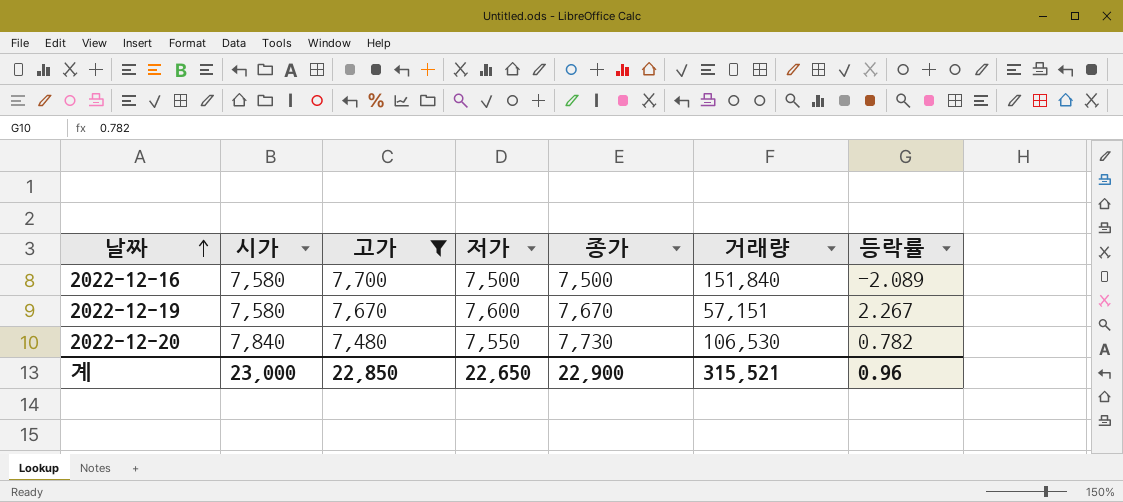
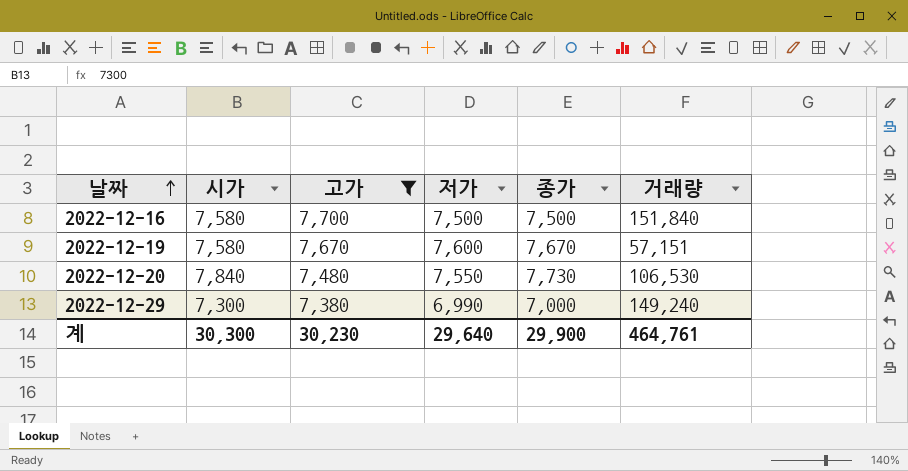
column 등락률 | position: 7 -> none
row 2022-12-29: none -> 7,300 | 7,380 | 6,990 | 7,000 | 149,240
계 | 시가: 23,000 -> 30,300
계 | 고가: 22,850 -> 30,230
계 | 저가: 22,650 -> 29,640
계 | 종가: 22,900 -> 29,900
계 | 거래량: 315,521 -> 464,761

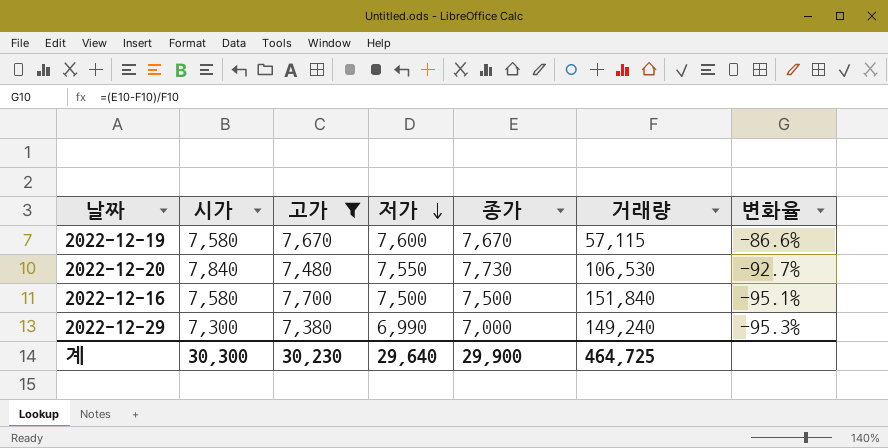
row order: 날짜 ascending -> 저가 descending
column 변화율 | formula: none -> ([종가] - [거래량]) / [거래량]
2022-12-19 | 거래량: 57,151 -> 57,115
계 | 거래량: 464,761 -> 464,725

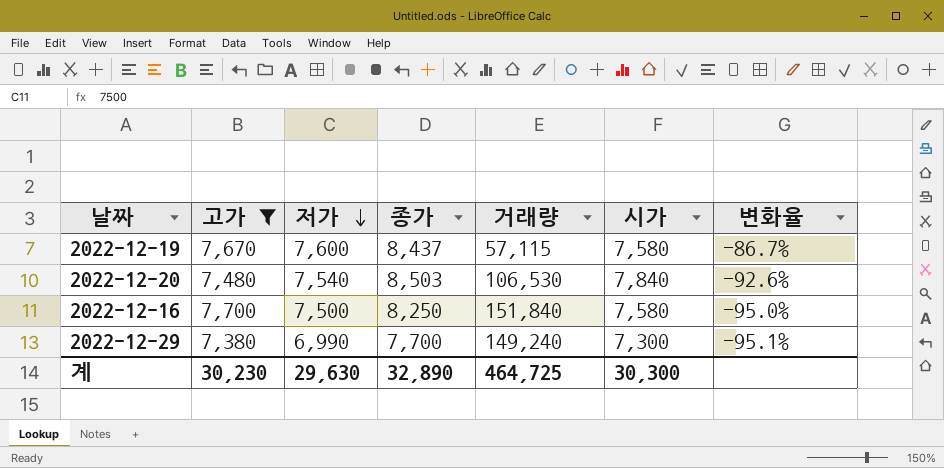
column 시가 | position: 2 -> 6
column 변화율 | formula: ([종가] - [거래량]) / [거래량] -> ([시가] - [거래량]) / [거래량]
2022-12-19 | 종가: 7,670 -> 8,437
2022-12-20 | 저가: 7,550 -> 7,540
2022-12-20 | 종가: 7,730 -> 8,503
2022-12-16 | 종가: 7,500 -> 8,250
2022-12-29 | 종가: 7,000 -> 7,700
계 | 저가: 29,640 -> 29,630
계 | 종가: 29,900 -> 32,890

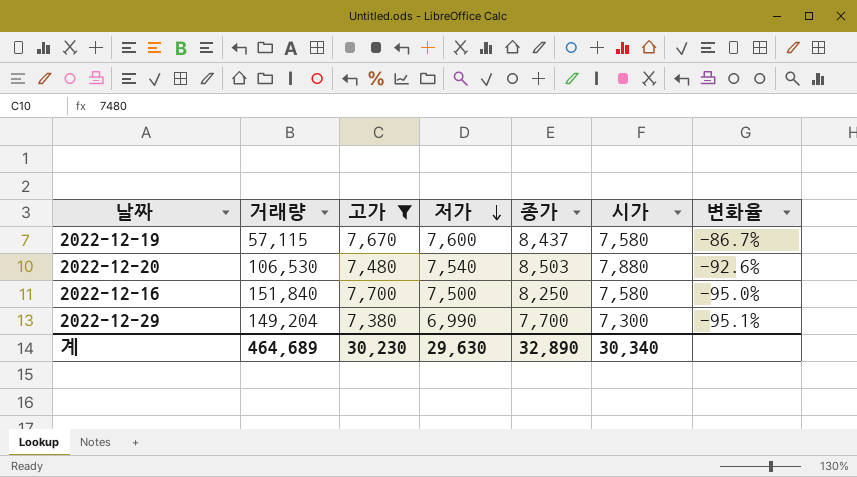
column 거래량 | position: 5 -> 2
2022-12-20 | 시가: 7,840 -> 7,880
2022-12-29 | 거래량: 149,240 -> 149,204
계 | 거래량: 464,725 -> 464,689
계 | 시가: 30,300 -> 30,340

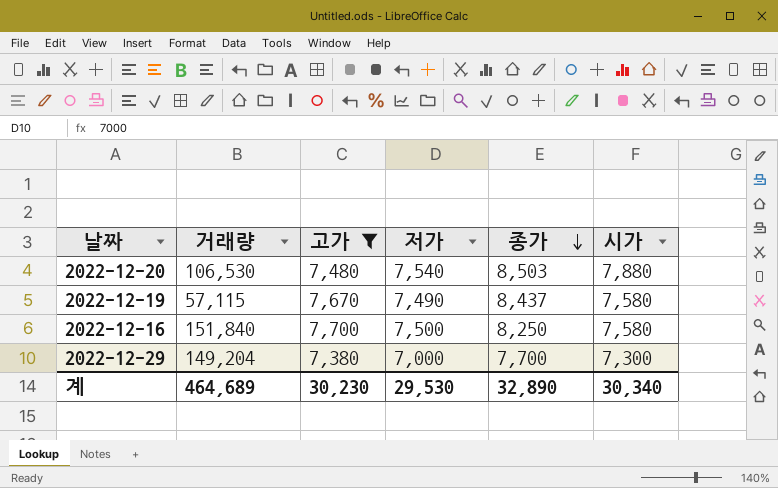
row order: 저가 descending -> 종가 descending
column 변화율 | formula: ([시가] - [거래량]) / [거래량] -> none
2022-12-19 | 저가: 7,600 -> 7,490
2022-12-29 | 저가: 6,990 -> 7,000
계 | 저가: 29,630 -> 29,530

